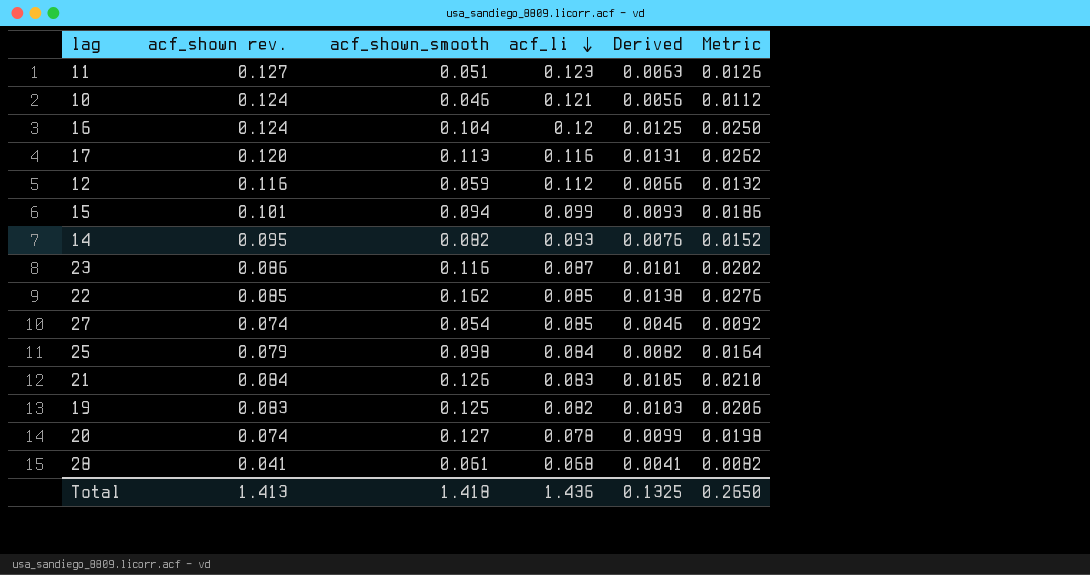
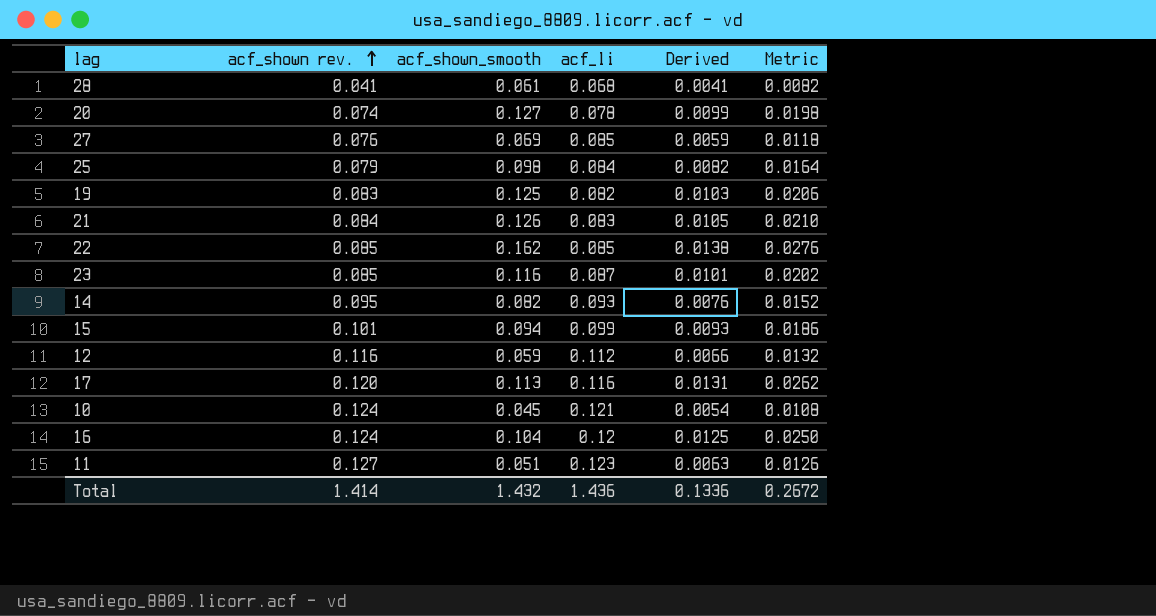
row order: acf_li descending -> acf_shown rev. ascending
27 | acf_shown rev.: 0.074 -> 0.076
27 | acf_shown_smooth: 0.054 -> 0.069
27 | Derived: 0.0046 -> 0.0059
27 | Metric: 0.0092 -> 0.0118
23 | acf_shown rev.: 0.086 -> 0.085
10 | acf_shown_smooth: 0.046 -> 0.045
10 | Derived: 0.0056 -> 0.0054
10 | Metric: 0.0112 -> 0.0108
Total | acf_shown rev.: 1.413 -> 1.414
Total | acf_shown_smooth: 1.418 -> 1.432
Total | Derived: 0.1325 -> 0.1336
Total | Metric: 0.2650 -> 0.2672

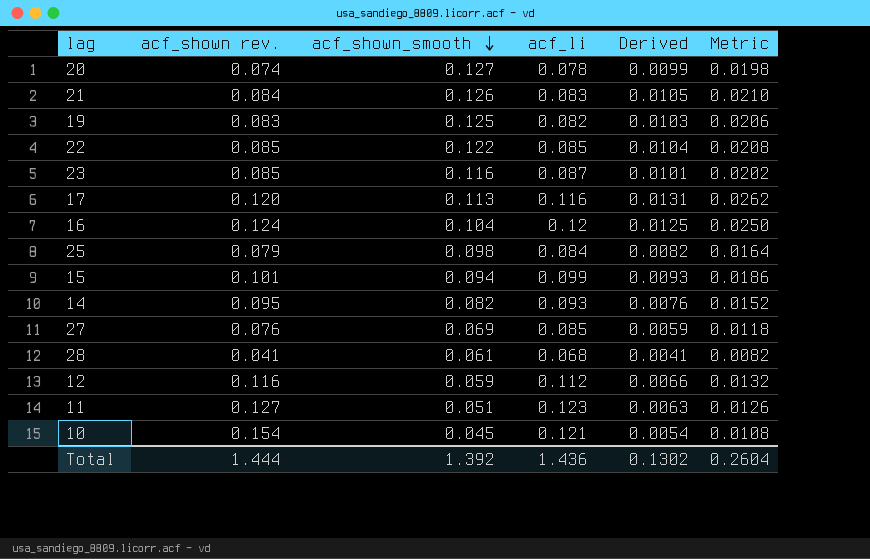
row order: acf_shown rev. ascending -> acf_shown_smooth descending
22 | acf_shown_smooth: 0.162 -> 0.122
22 | Derived: 0.0138 -> 0.0104
22 | Metric: 0.0276 -> 0.0208
10 | acf_shown rev.: 0.124 -> 0.154
Total | acf_shown rev.: 1.414 -> 1.444
Total | acf_shown_smooth: 1.432 -> 1.392
Total | Derived: 0.1336 -> 0.1302
Total | Metric: 0.2672 -> 0.2604

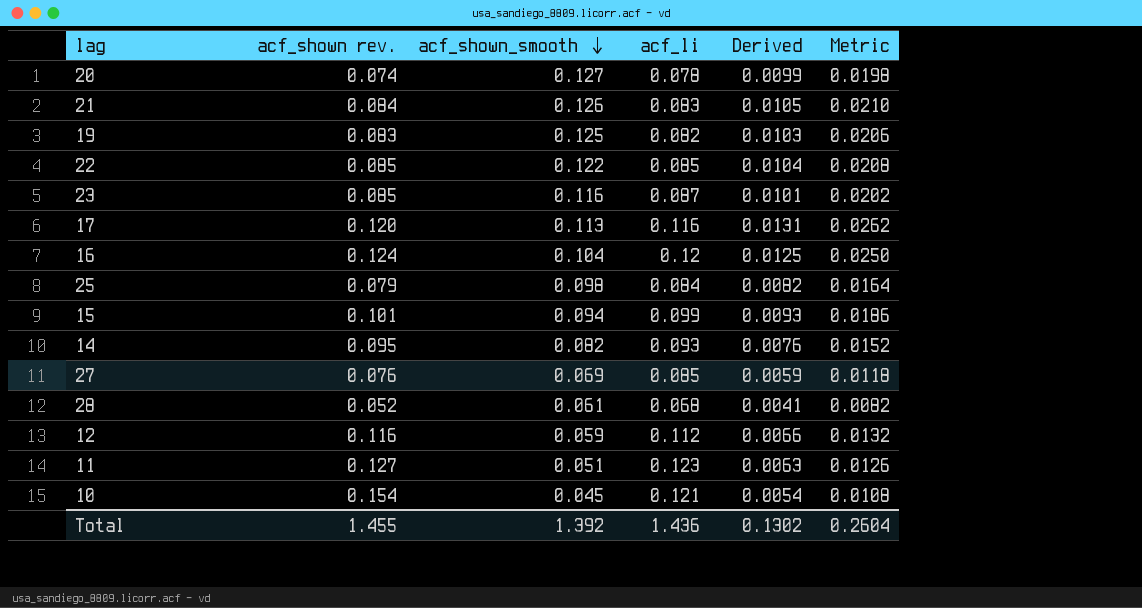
28 | acf_shown rev.: 0.041 -> 0.052
Total | acf_shown rev.: 1.444 -> 1.455

